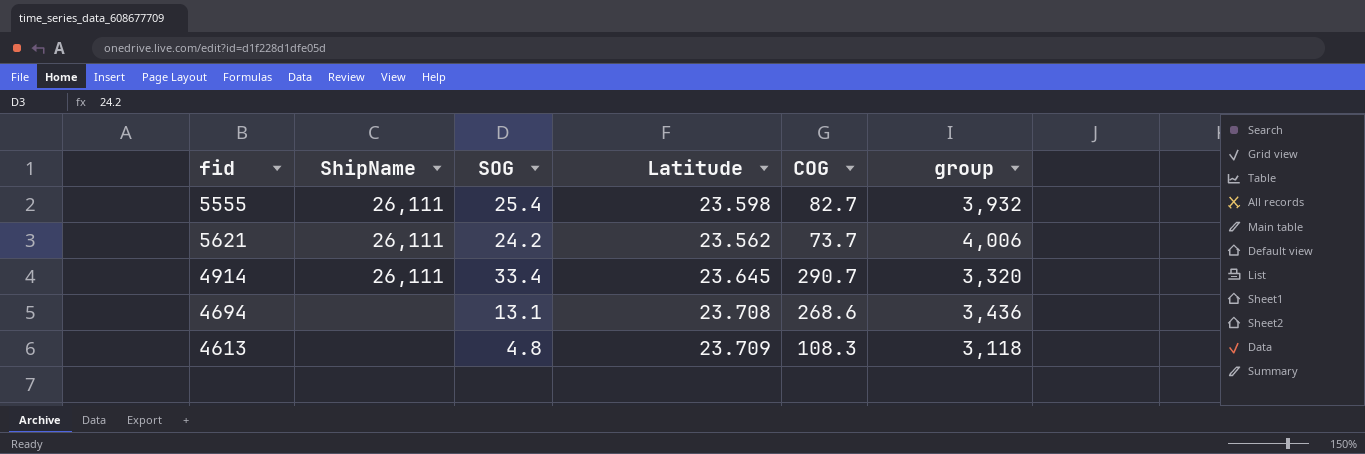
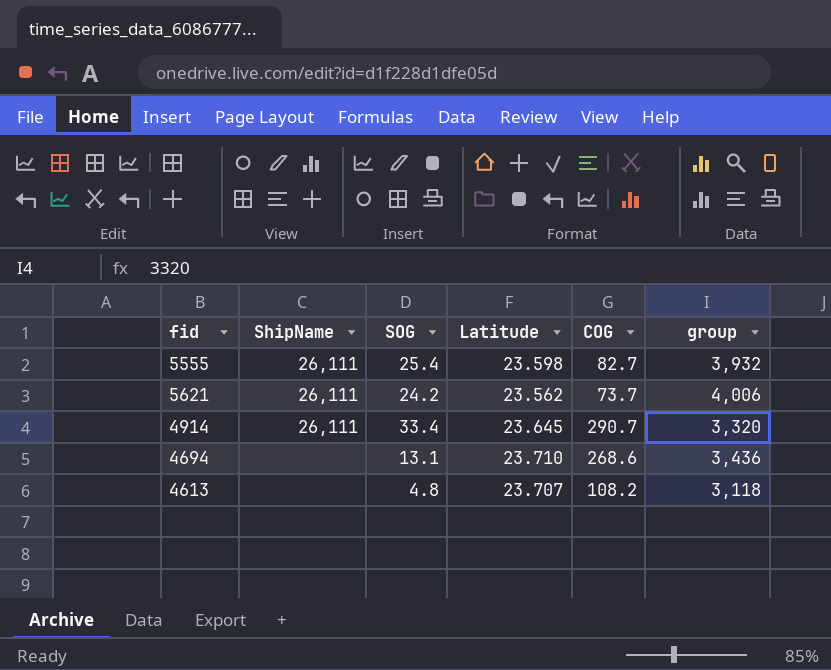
4694 | Latitude: 23.708 -> 23.710
4613 | Latitude: 23.709 -> 23.707
4613 | COG: 108.3 -> 108.2

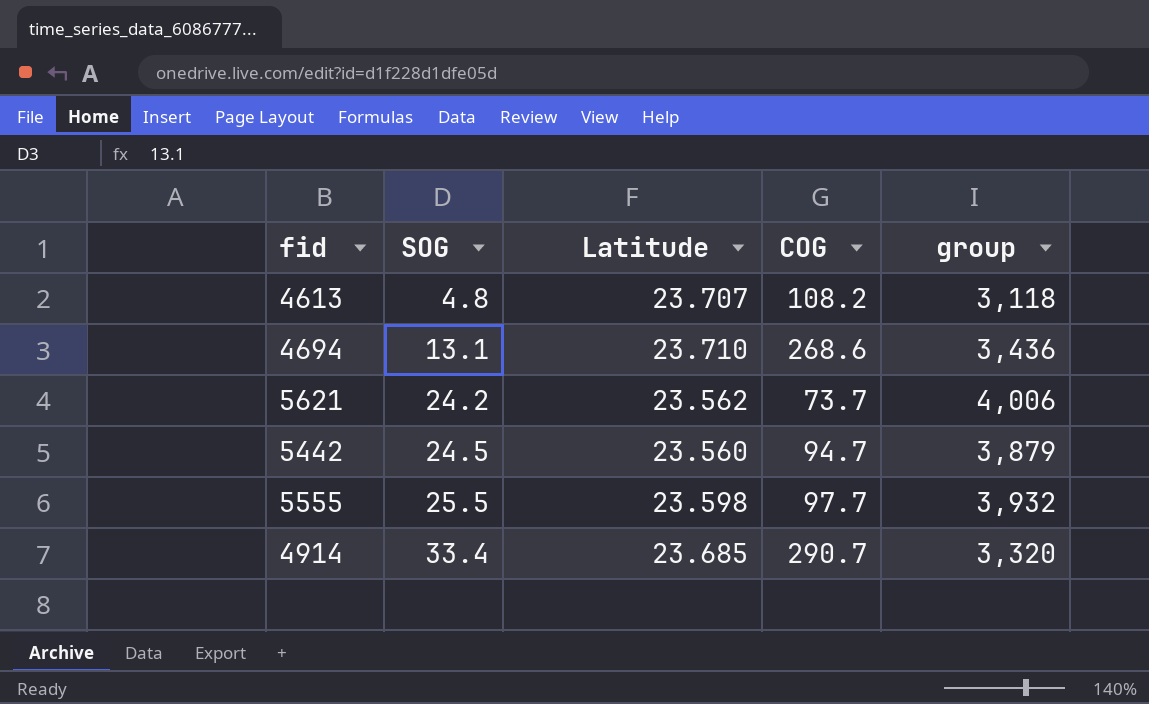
row order: none -> SOG ascending
column ShipName | position: 2 -> none
row 5442: none -> 24.5 | 23.560 | 94.7 | 3,879
5555 | SOG: 25.4 -> 25.5
5555 | COG: 82.7 -> 97.7
4914 | Latitude: 23.645 -> 23.685

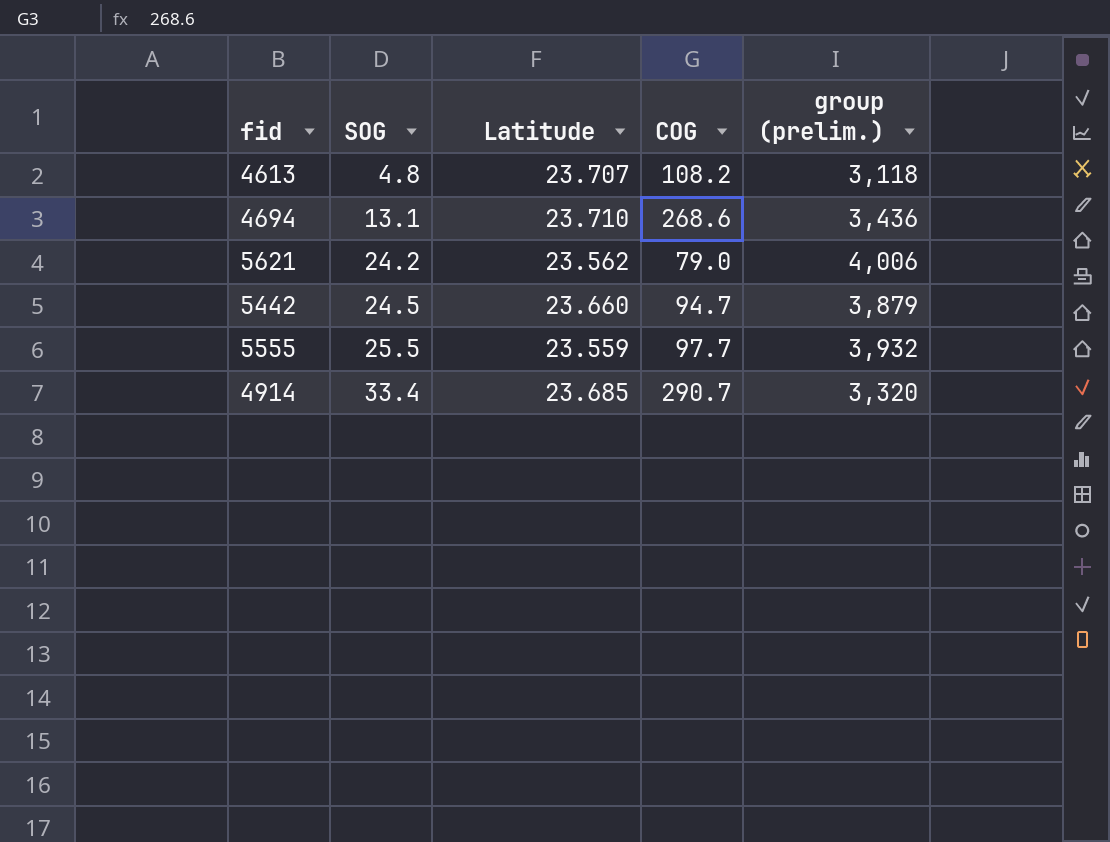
column name: group -> group (prelim.)
5621 | COG: 73.7 -> 79.0
5442 | Latitude: 23.560 -> 23.660
5555 | Latitude: 23.598 -> 23.559

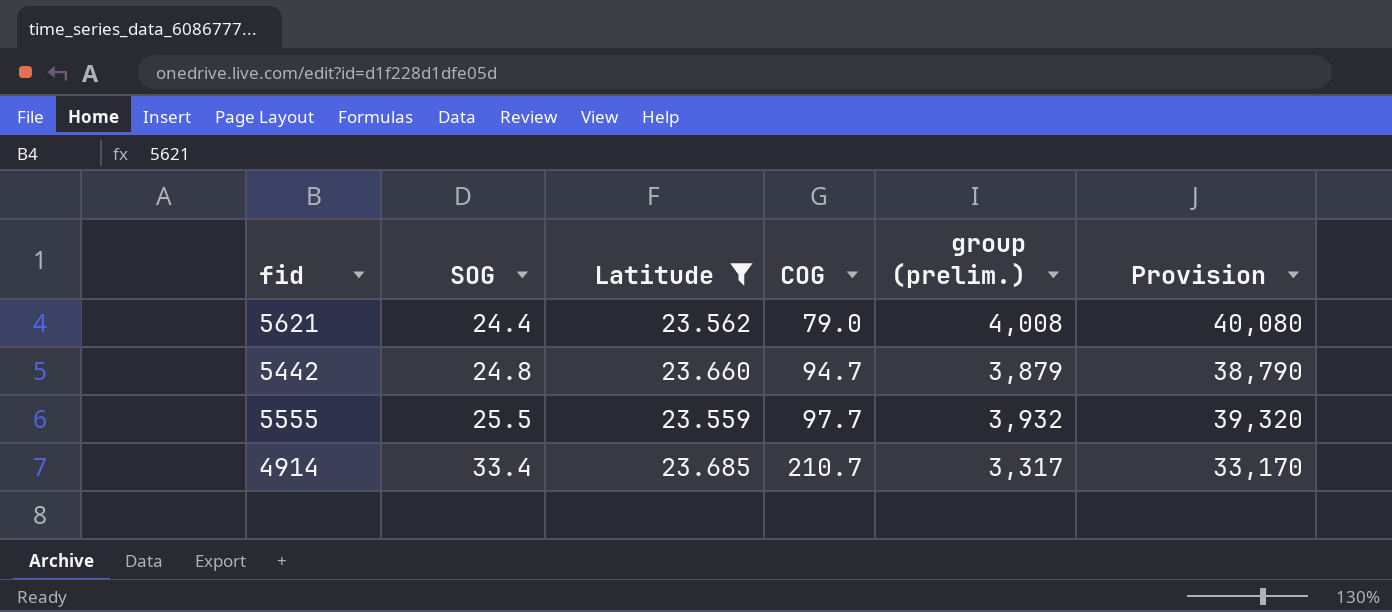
filter: none -> Latitude <= 23.685
column Provision | formula: none -> [group (prelim.)] * 10
5621 | SOG: 24.2 -> 24.4
5621 | group (prelim.): 4,006 -> 4,008
5442 | SOG: 24.5 -> 24.8
4914 | COG: 290.7 -> 210.7
4914 | group (prelim.): 3,320 -> 3,317

